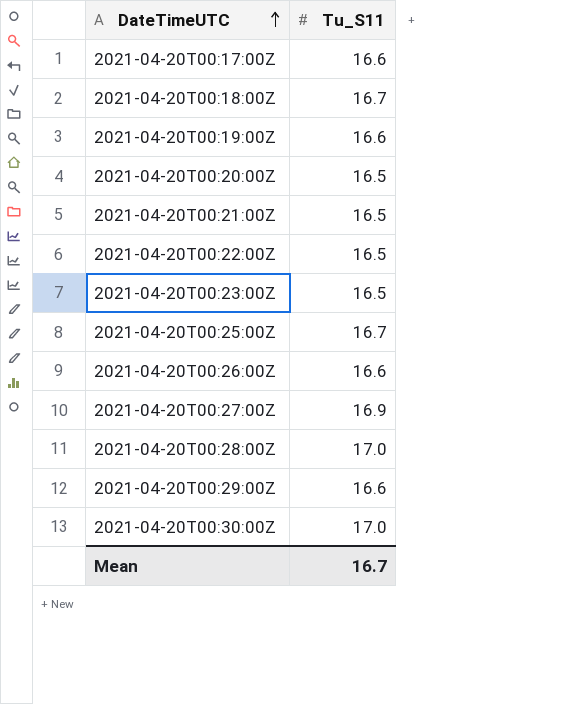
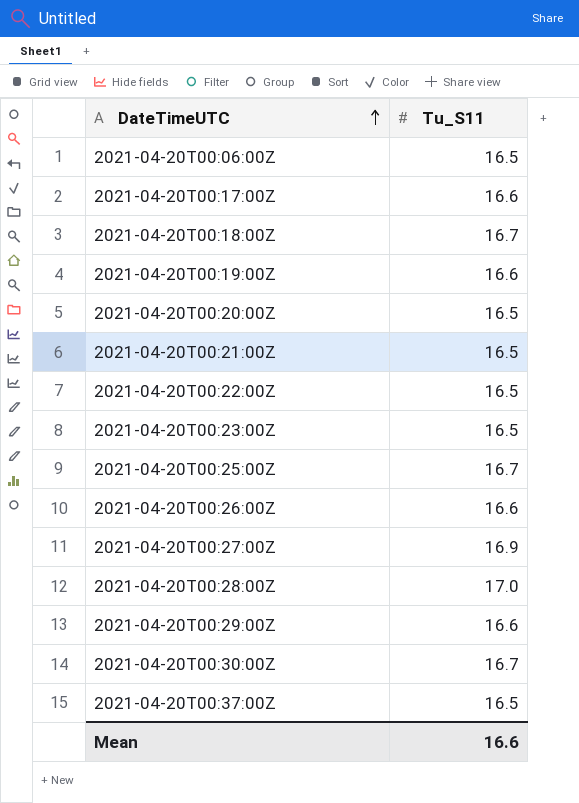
row 2021-04-20T00:06:00Z: none -> 16.5
2021-04-20T00:30:00Z | Tu_S11: 17.0 -> 16.7
row 2021-04-20T00:37:00Z: none -> 16.5
Mean | Tu_S11: 16.7 -> 16.6

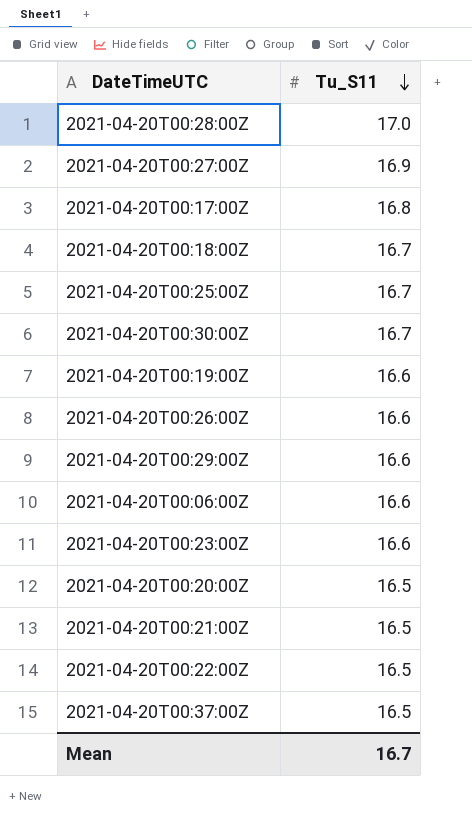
row order: DateTimeUTC ascending -> Tu_S11 descending
2021-04-20T00:17:00Z | Tu_S11: 16.6 -> 16.8
2021-04-20T00:06:00Z | Tu_S11: 16.5 -> 16.6
2021-04-20T00:23:00Z | Tu_S11: 16.5 -> 16.6
Mean | Tu_S11: 16.6 -> 16.7

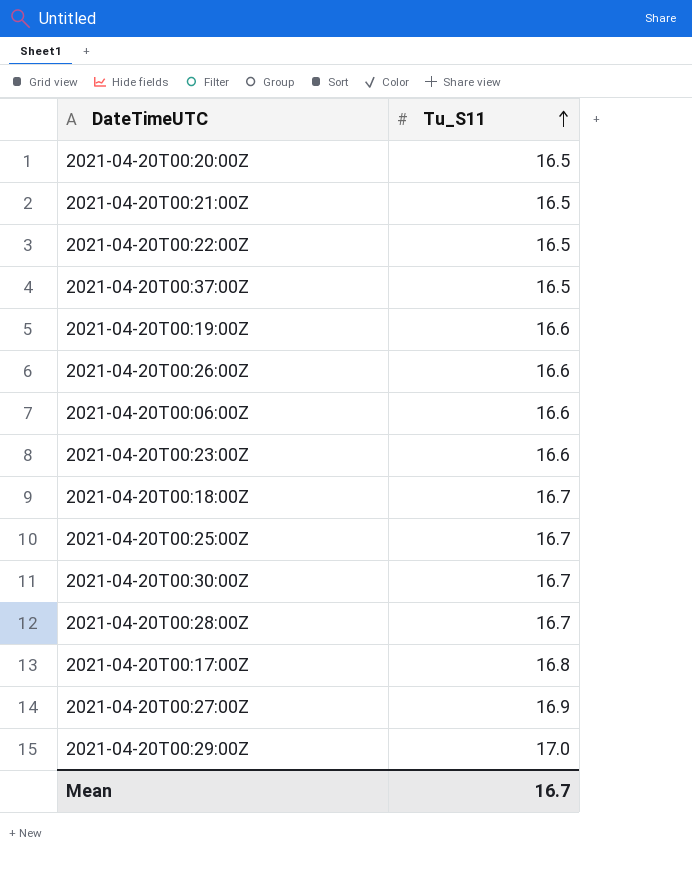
row order: Tu_S11 descending -> Tu_S11 ascending
2021-04-20T00:28:00Z | Tu_S11: 17.0 -> 16.7
2021-04-20T00:29:00Z | Tu_S11: 16.6 -> 17.0

